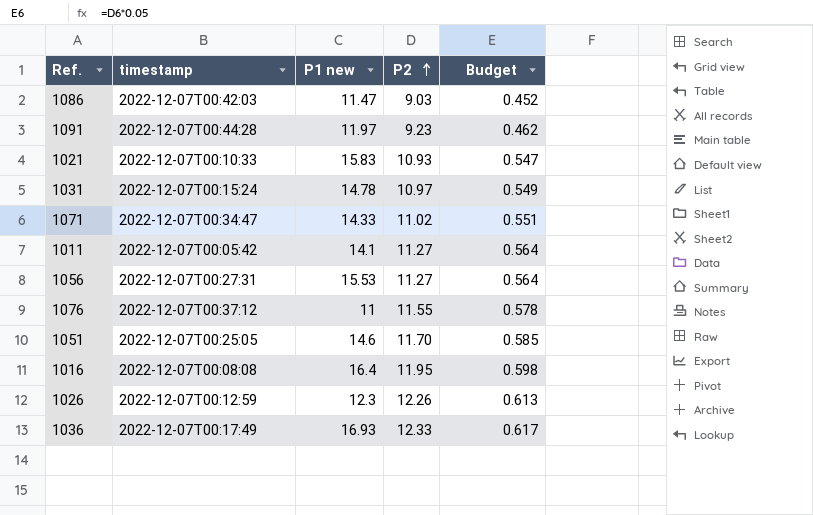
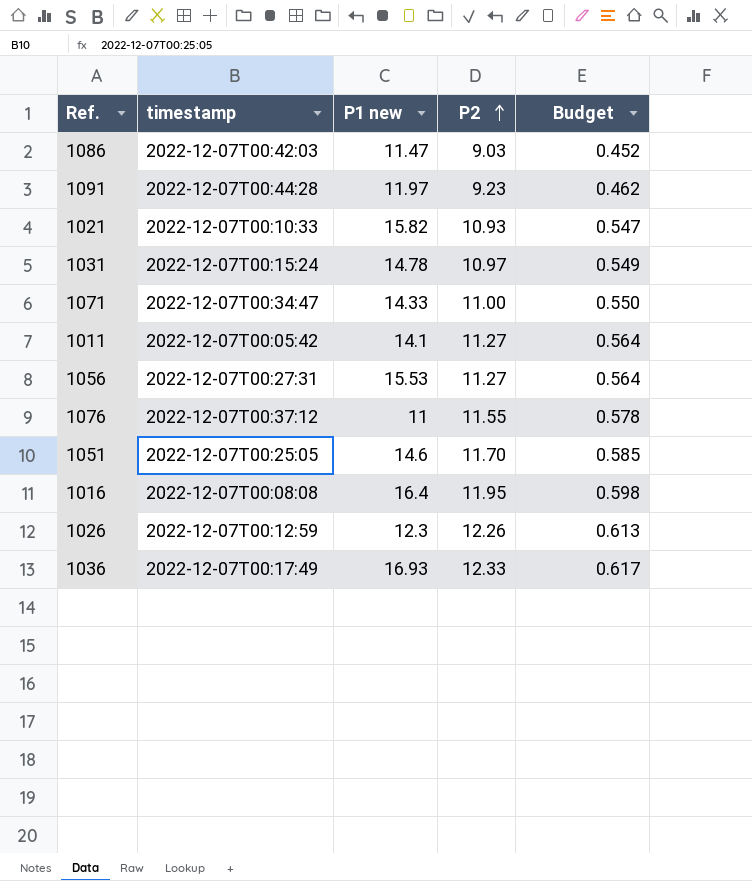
1021 | P1 new: 15.83 -> 15.82
1071 | P2: 11.02 -> 11.00
1071 | Budget: 0.551 -> 0.550

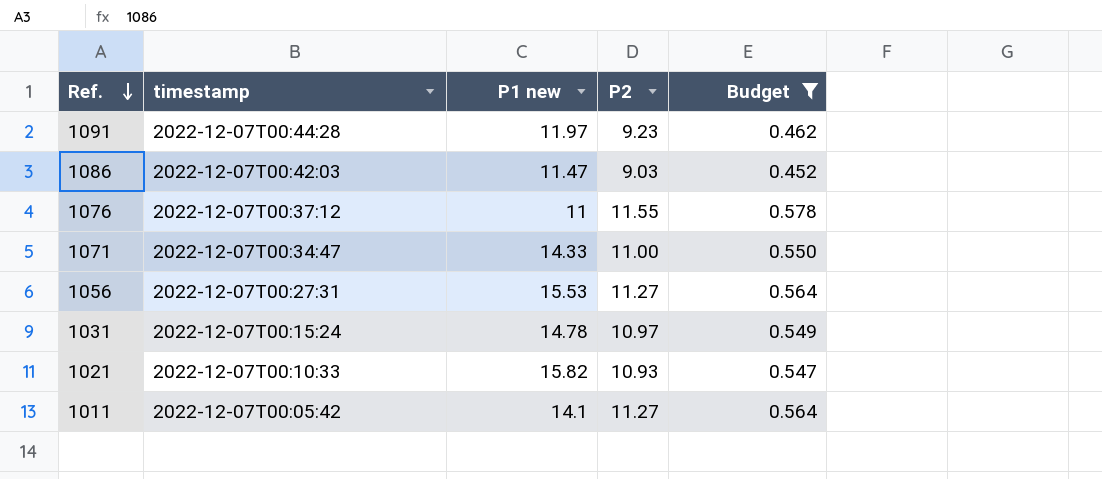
filter: none -> Budget <= 0.578
row order: P2 ascending -> Ref. descending

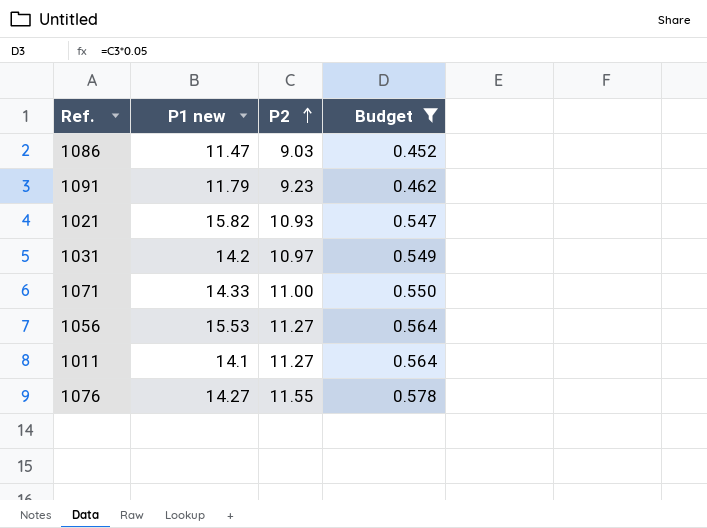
row order: Ref. descending -> P2 ascending
column timestamp | position: 2 -> none
1091 | P1 new: 11.97 -> 11.79
1031 | P1 new: 14.78 -> 14.2
1076 | P1 new: 11 -> 14.27

